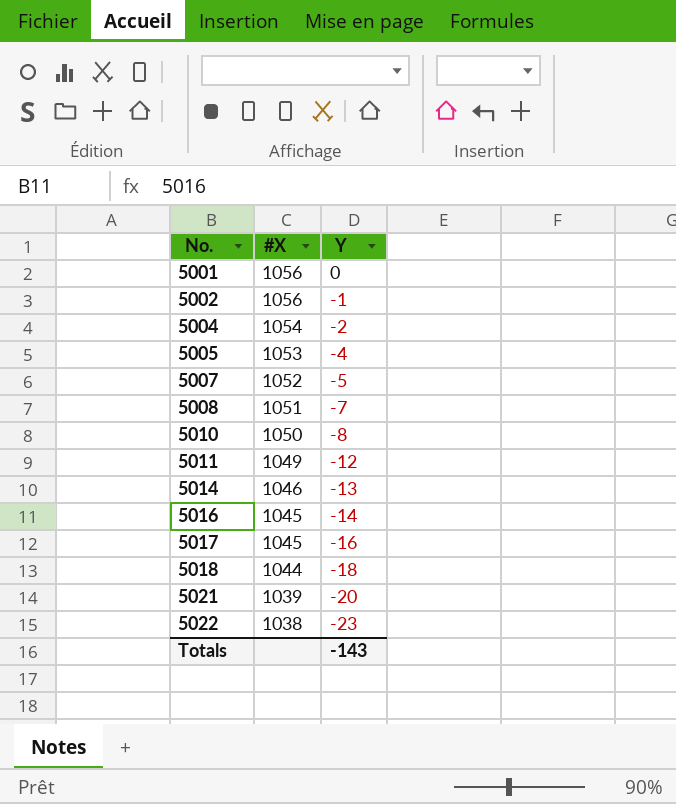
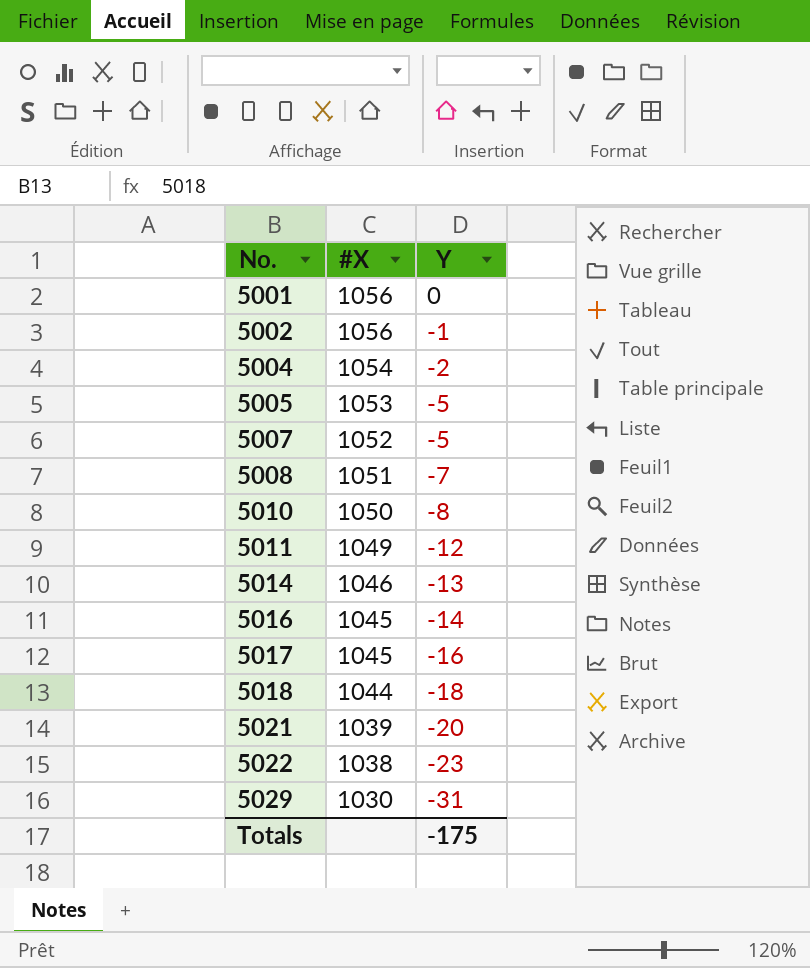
5005 | Y: -4 -> -5
row 5029: none -> 1030 | -31
Totals | Y: -143 -> -175

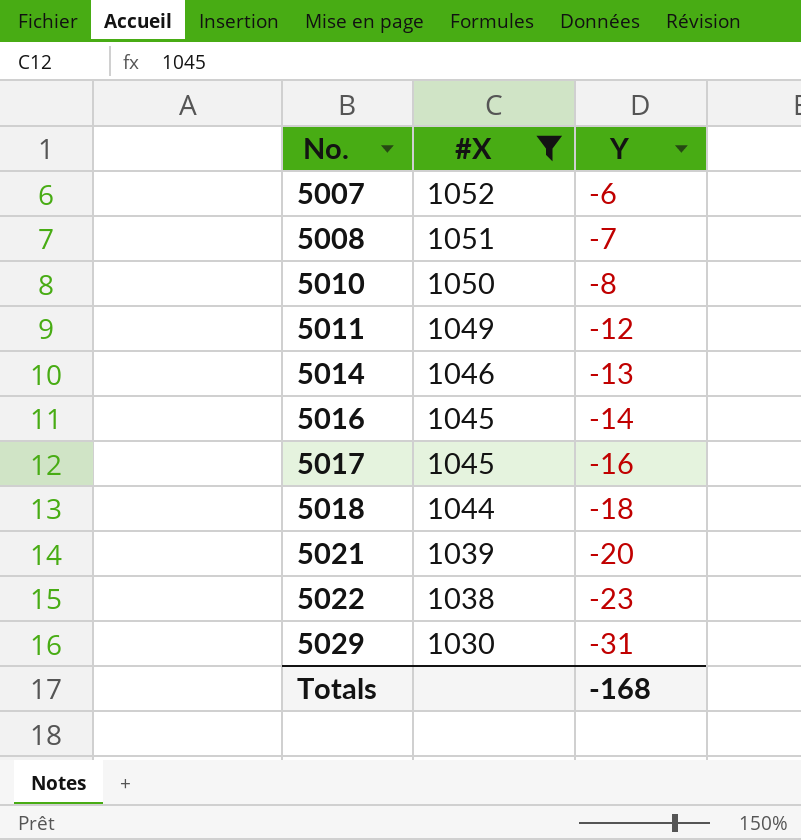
filter: none -> #X <= 1052
5007 | Y: -5 -> -6
Totals | Y: -175 -> -168

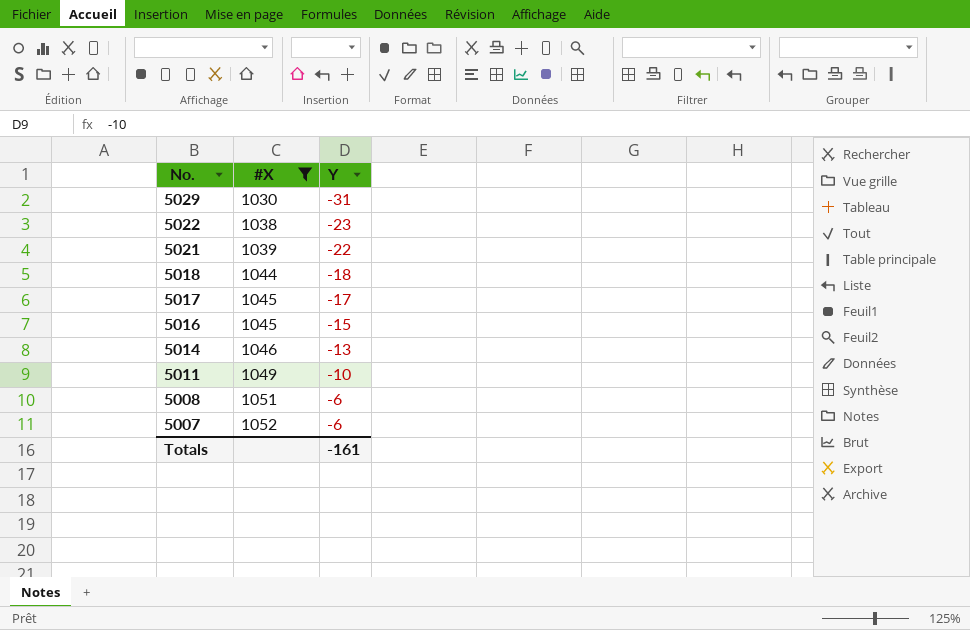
row order: No. ascending -> No. descending
row 5010: 1050 | -8 -> none
5021 | Y: -20 -> -22
5017 | Y: -16 -> -17
5016 | Y: -14 -> -15
5011 | Y: -12 -> -10
5008 | Y: -7 -> -6
Totals | Y: -168 -> -161

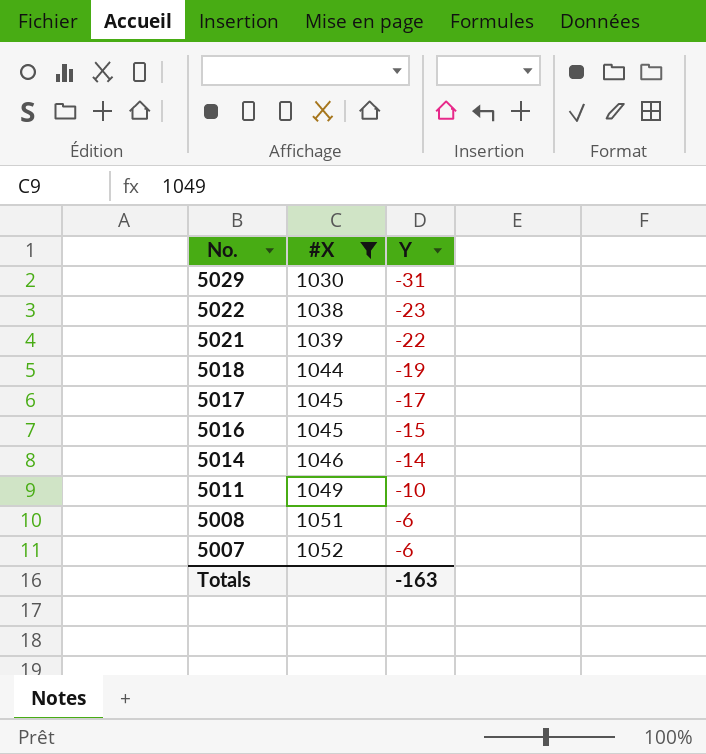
5018 | Y: -18 -> -19
5014 | Y: -13 -> -14
Totals | Y: -161 -> -163

